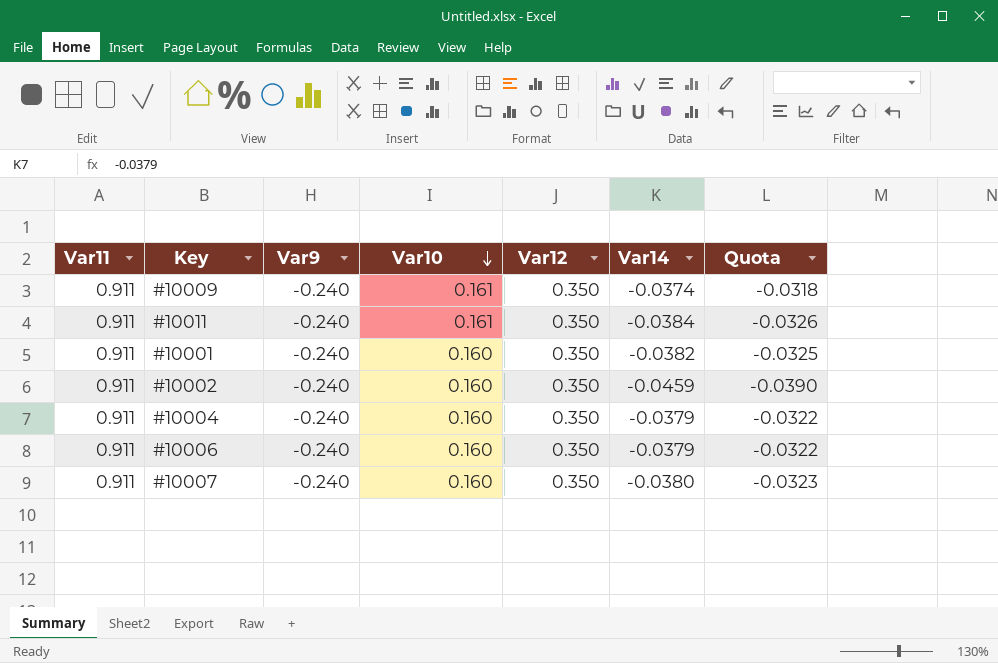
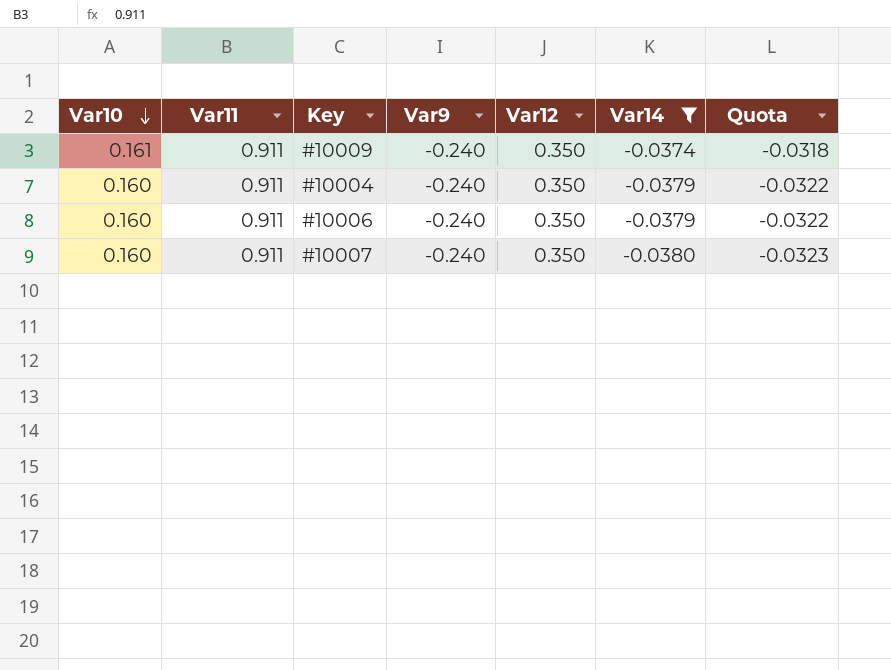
filter: none -> Var14 >= -0.0380
column Var10 | position: 4 -> 1

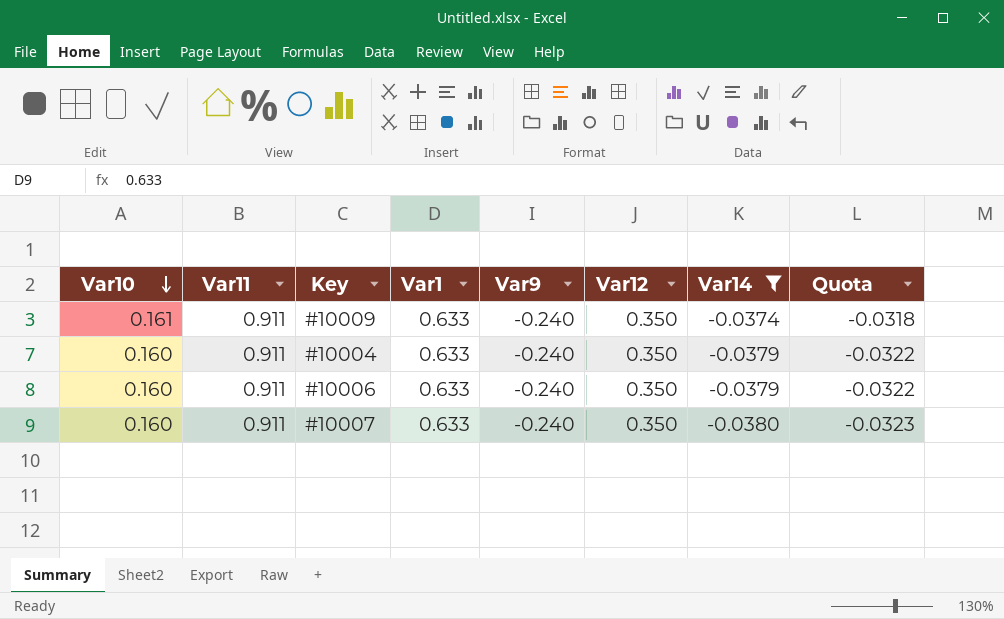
column Var1 | position: none -> 4

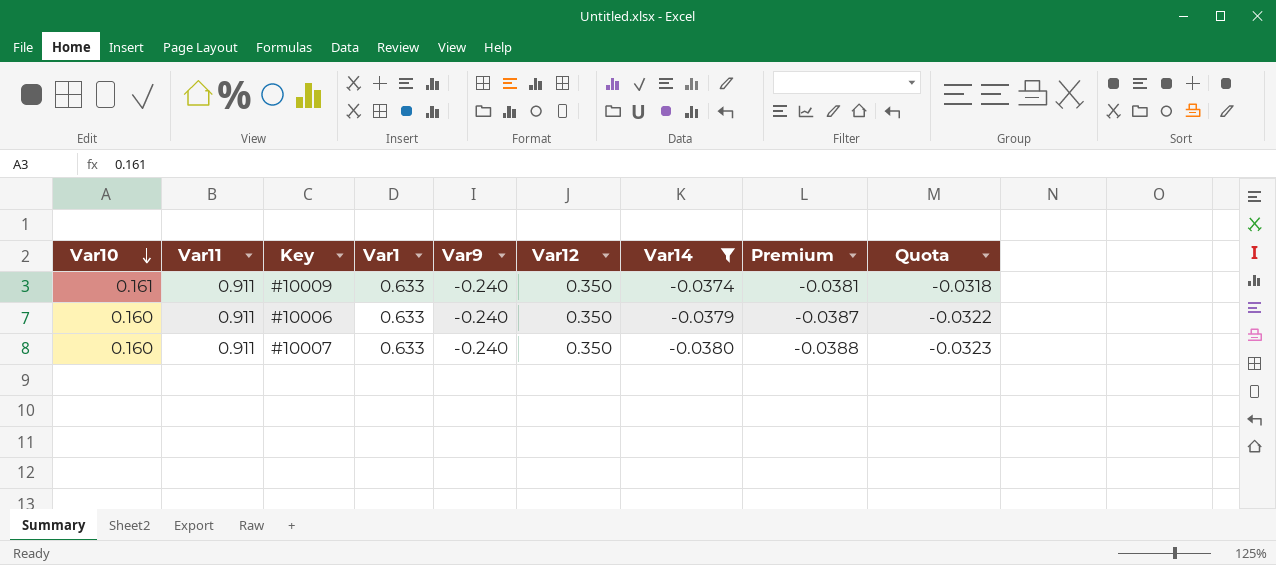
column Premium | formula: none -> [Var14] * 1.02
row #10004: 0.160 | 0.911 | 0.633 | -0.240 | 0.350 | -0.0379 | -0.0322 -> none

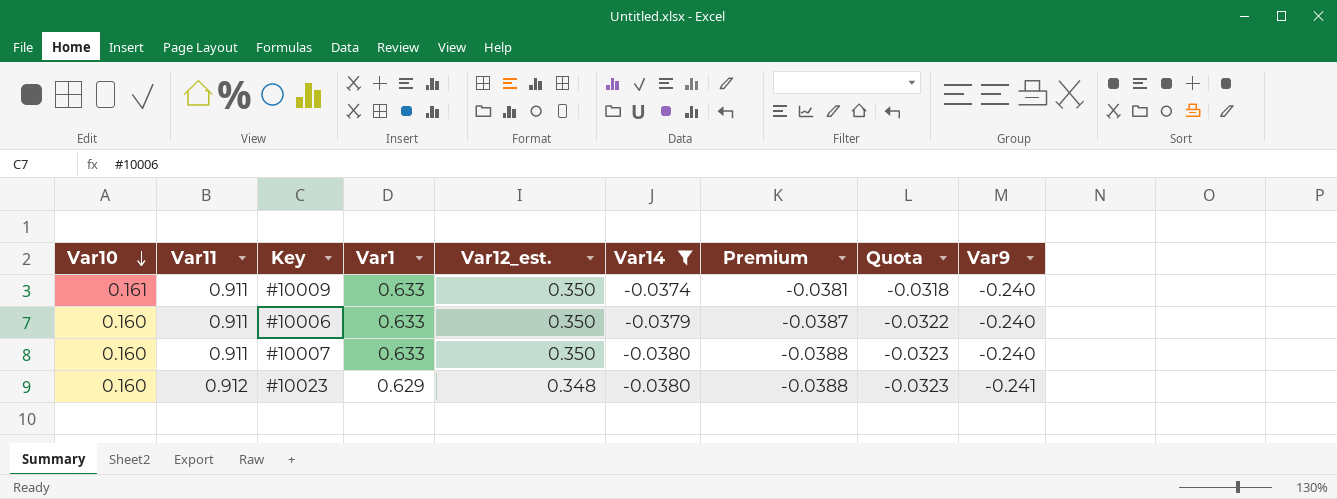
column name: Var12 -> Var12_est.
column Var9 | position: 5 -> 9
row #10023: none -> 0.160 | 0.912 | 0.629 | 0.348 | -0.0380 | -0.0388 | -0.0323 | -0.241

